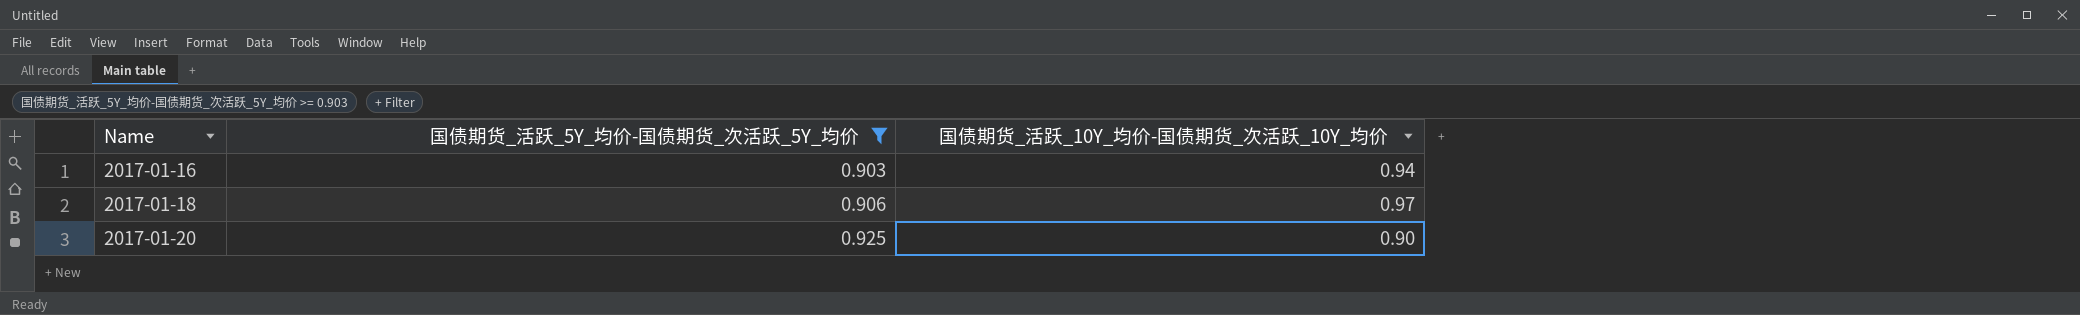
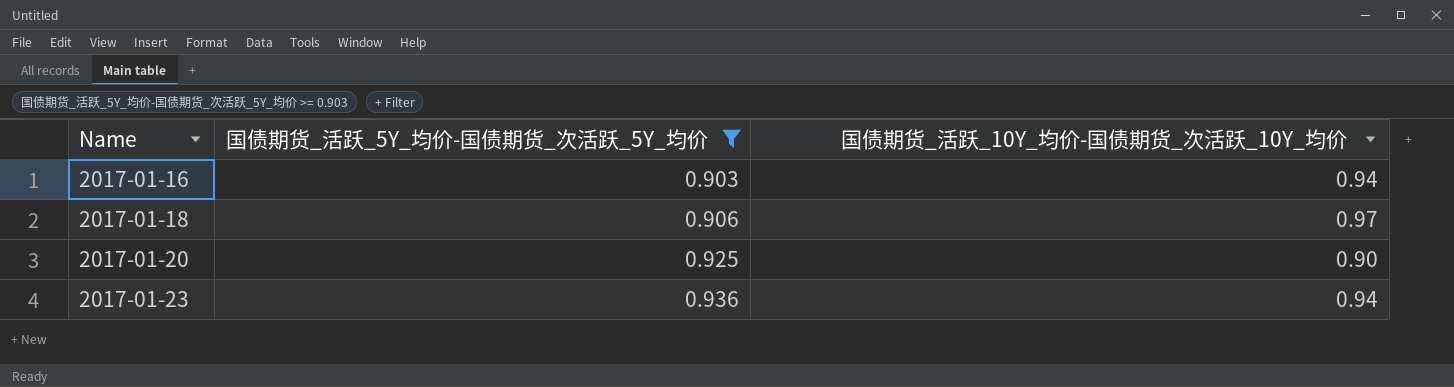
row 2017-01-23: none -> 0.936 | 0.94

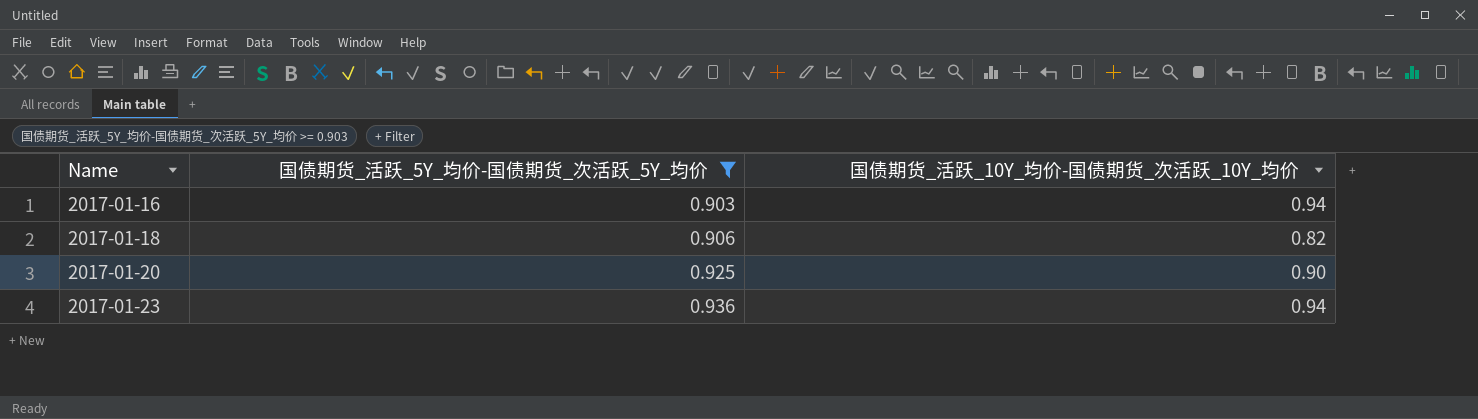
2017-01-18 | 国债期货_活跃_10Y_均价-国债期货_次活跃_10Y_均价: 0.97 -> 0.82

